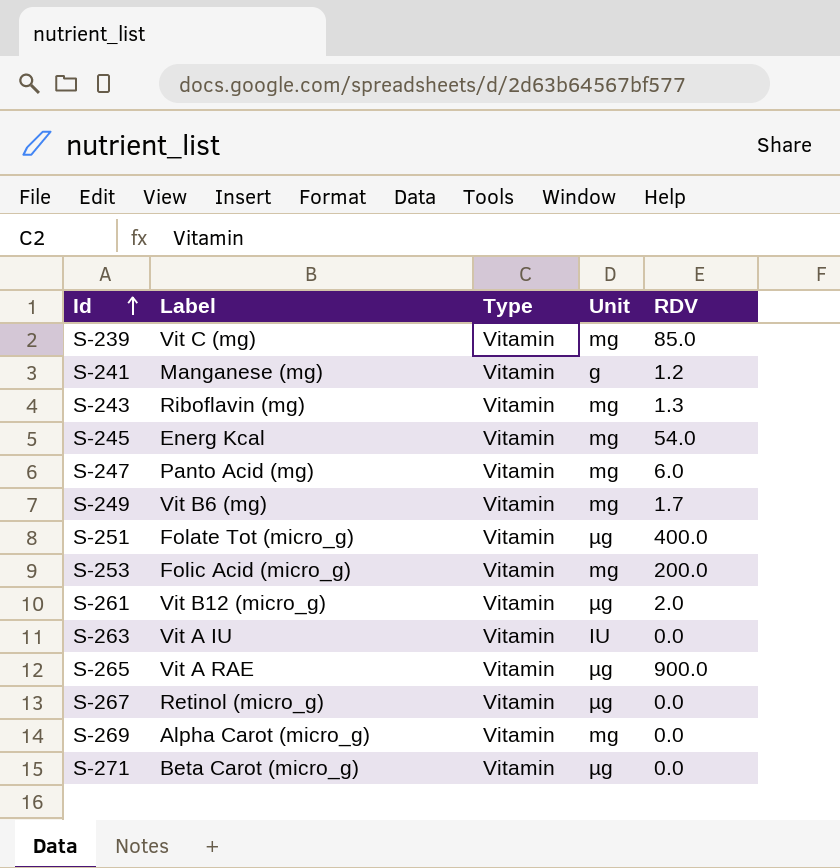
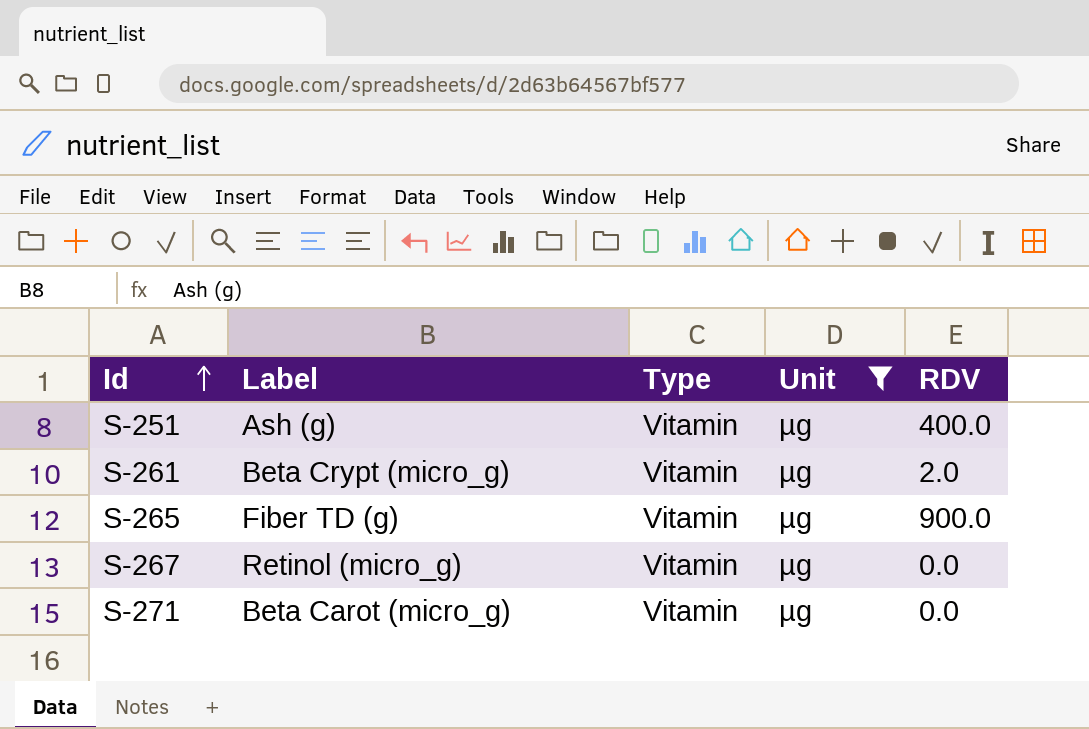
filter: none -> Unit = µg
S-251 | Label: Folate Tot (micro_g) -> Ash (g)
S-261 | Label: Vit B12 (micro_g) -> Beta Crypt (micro_g)
S-265 | Label: Vit A RAE -> Fiber TD (g)

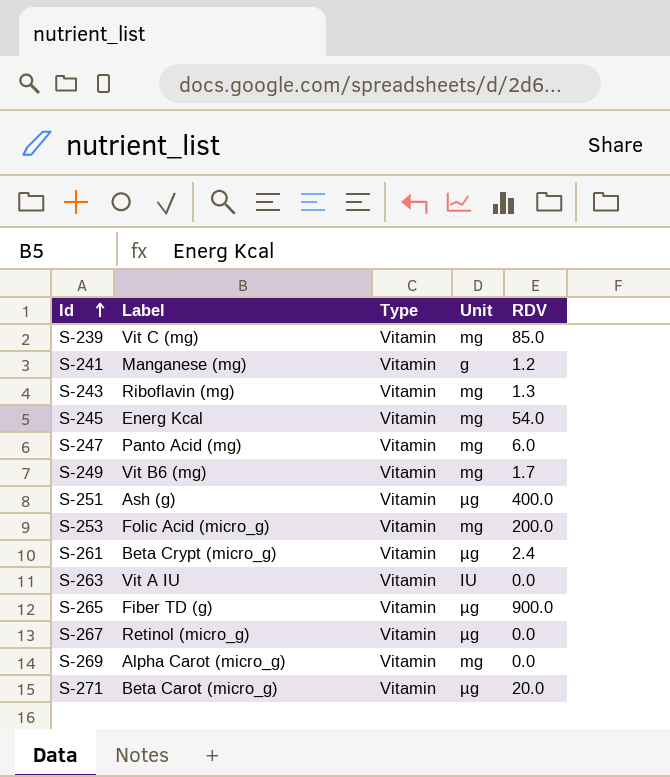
filter: Unit = µg -> none
S-261 | RDV: 2.0 -> 2.4
S-271 | RDV: 0.0 -> 20.0

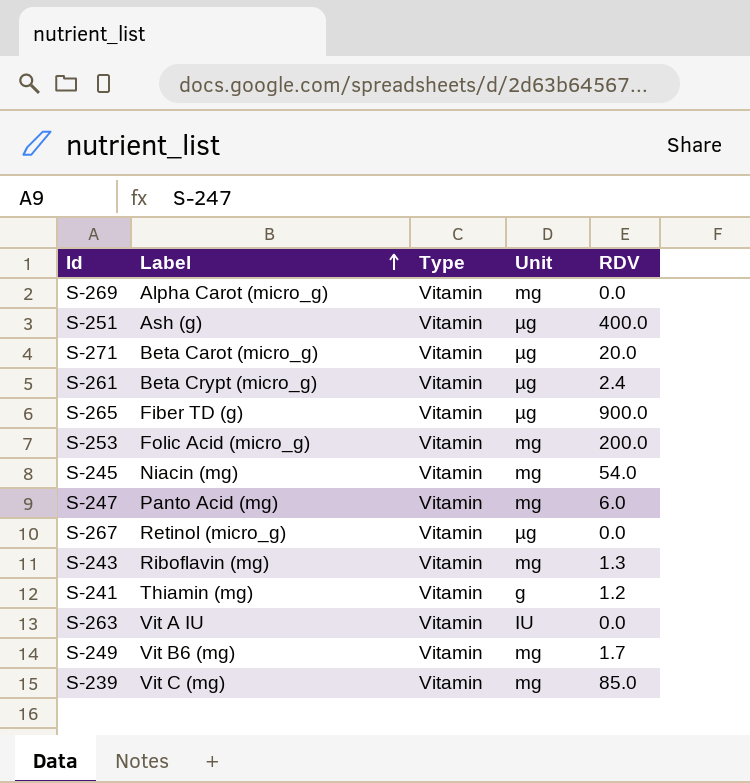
row order: Id ascending -> Label ascending
S-245 | Label: Energ Kcal -> Niacin (mg)
S-241 | Label: Manganese (mg) -> Thiamin (mg)

